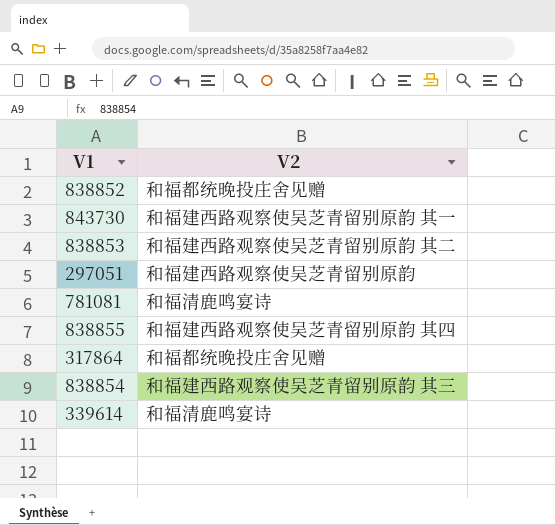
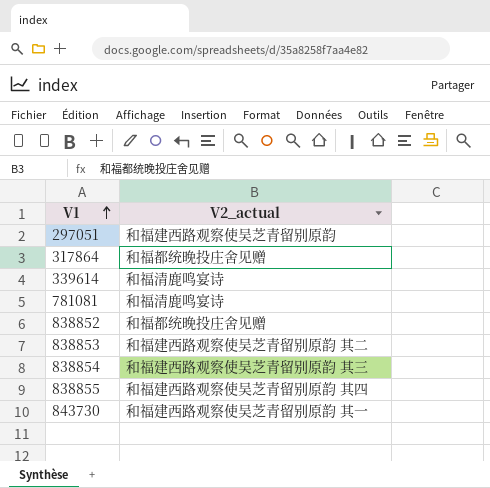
row order: none -> V1 ascending
column name: V2 -> V2_actual

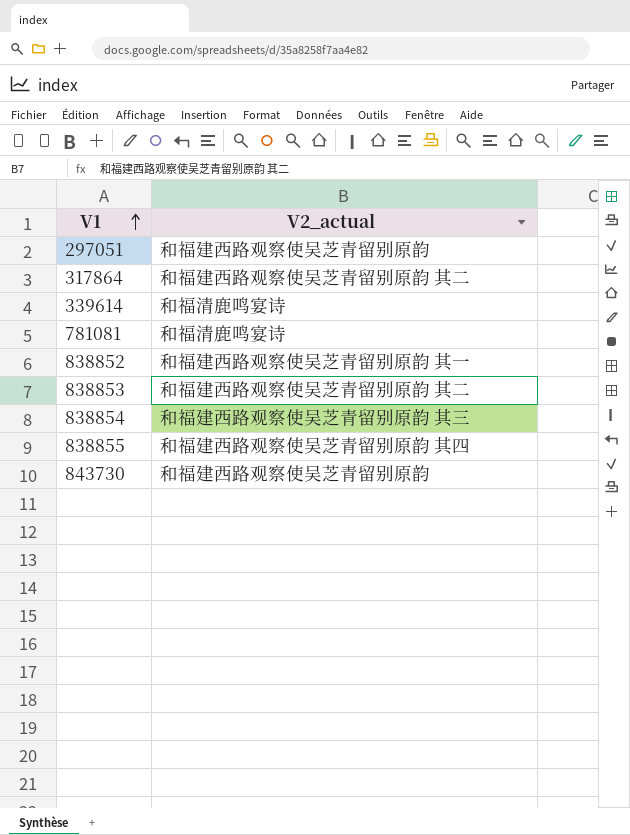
317864 | V2_actual: 和福都统晚投庄舍见赠 -> 和福建西路观察使吴芝青留别原韵 其二
838852 | V2_actual: 和福都统晚投庄舍见赠 -> 和福建西路观察使吴芝青留别原韵 其一
843730 | V2_actual: 和福建西路观察使吴芝青留别原韵 其一 -> 和福建西路观察使吴芝青留别原韵

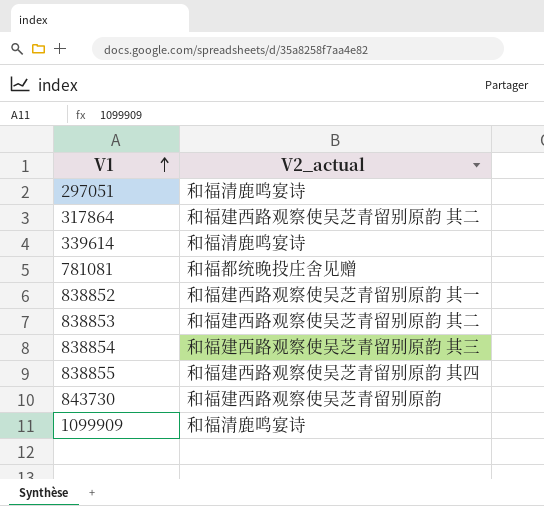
297051 | V2_actual: 和福建西路观察使吴芝青留别原韵 -> 和福清鹿鸣宴诗
781081 | V2_actual: 和福清鹿鸣宴诗 -> 和福都统晚投庄舍见赠
row 1099909: none -> 和福清鹿鸣宴诗

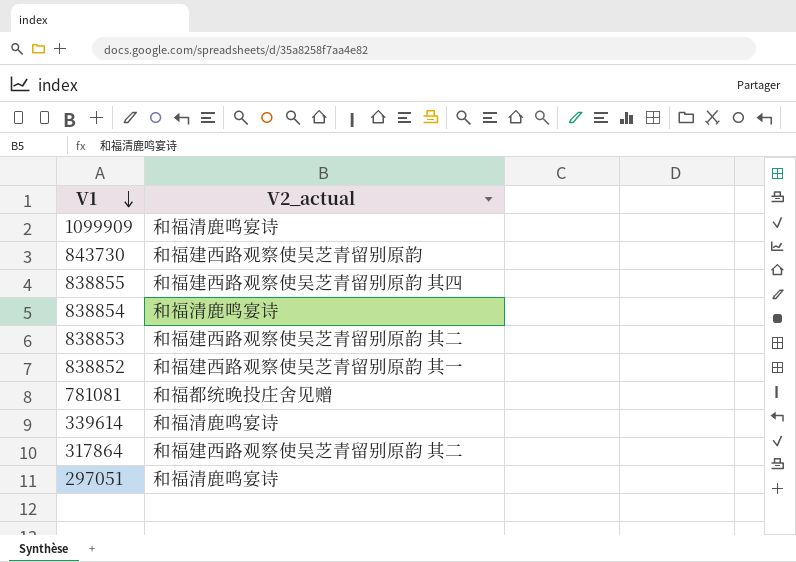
row order: V1 ascending -> V1 descending
838854 | V2_actual: 和福建西路观察使吴芝青留别原韵 其三 -> 和福清鹿鸣宴诗

